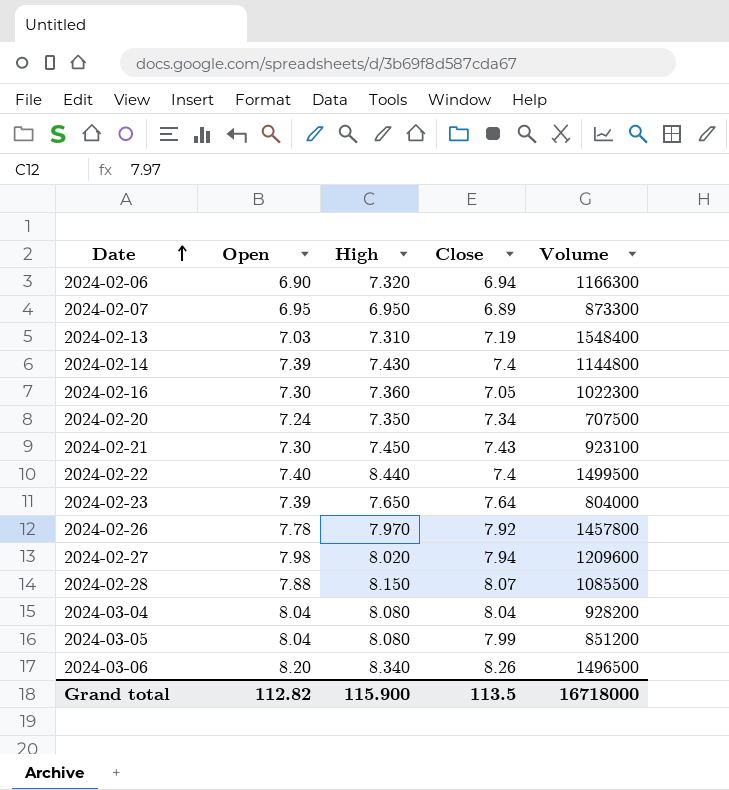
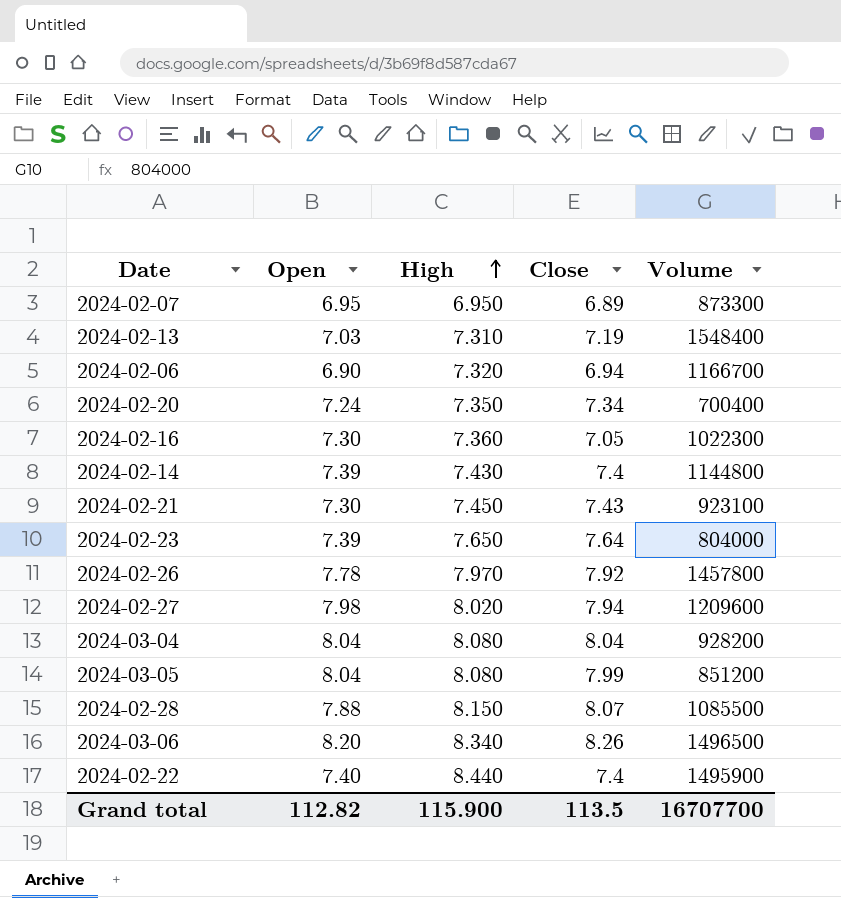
row order: Date ascending -> High ascending
2024-02-06 | Volume: 1166300 -> 1166700
2024-02-20 | Volume: 707500 -> 700400
2024-02-22 | Volume: 1499500 -> 1495900
Grand total | Volume: 16718000 -> 16707700

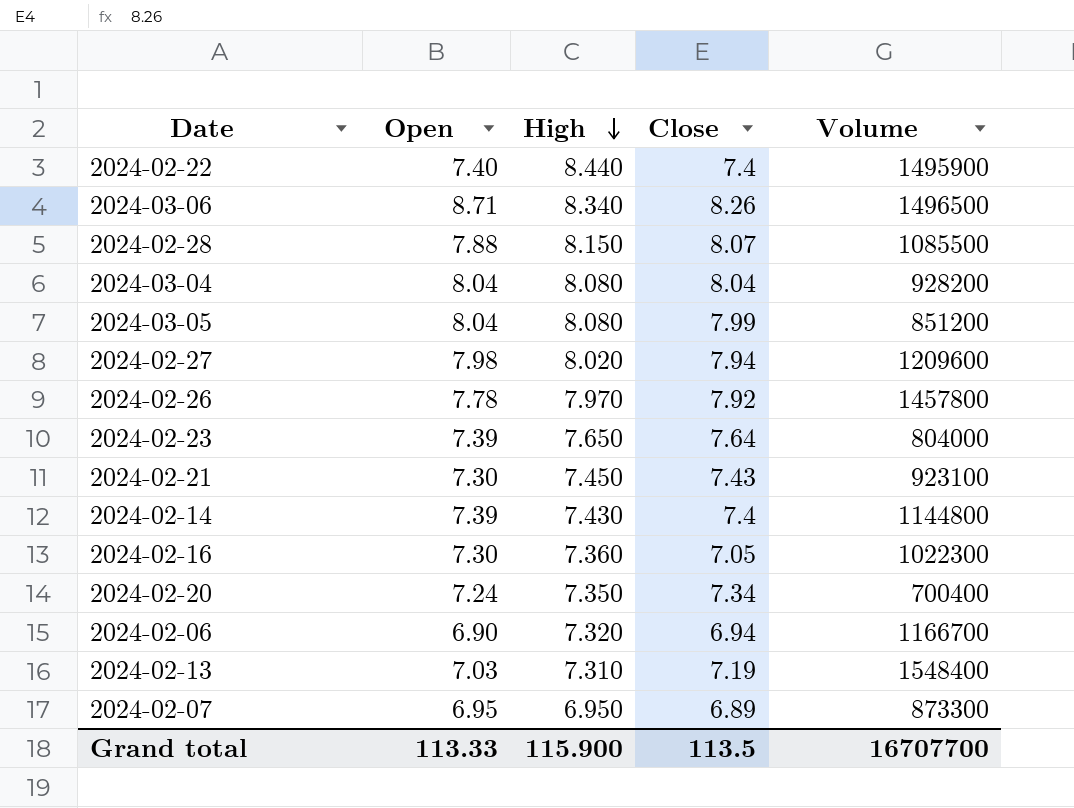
row order: High ascending -> High descending
2024-03-06 | Open: 8.20 -> 8.71
Grand total | Open: 112.82 -> 113.33

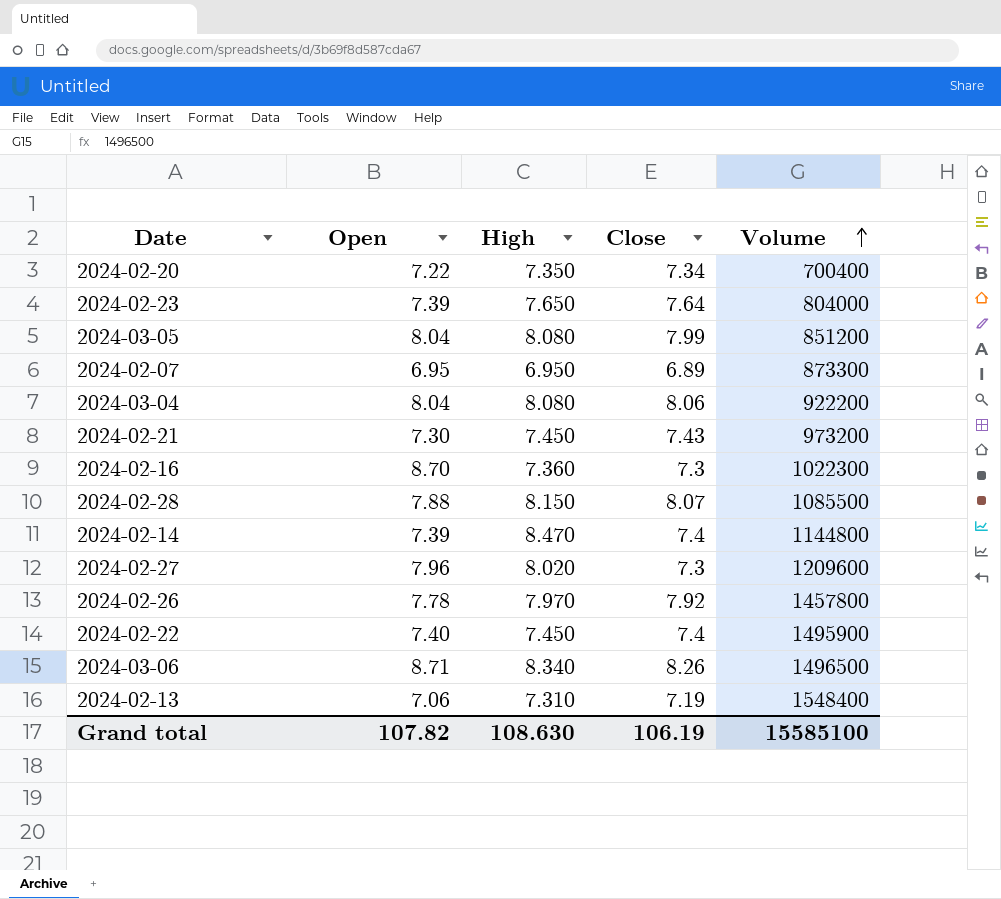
row order: High descending -> Volume ascending
row 2024-02-06: 6.90 | 7.320 | 6.94 | 1166700 -> none
2024-02-20 | Open: 7.24 -> 7.22
2024-03-04 | Close: 8.04 -> 8.06
2024-03-04 | Volume: 928200 -> 922200
2024-02-21 | Volume: 923100 -> 973200
2024-02-16 | Open: 7.30 -> 8.70
2024-02-16 | Close: 7.05 -> 7.3
2024-02-14 | High: 7.430 -> 8.470
2024-02-27 | Open: 7.98 -> 7.96
2024-02-27 | Close: 7.94 -> 7.3
2024-02-22 | High: 8.440 -> 7.450
2024-02-13 | Open: 7.03 -> 7.06
Grand total | Open: 113.33 -> 107.82
Grand total | High: 115.900 -> 108.630
Grand total | Close: 113.5 -> 106.19
Grand total | Volume: 16707700 -> 15585100

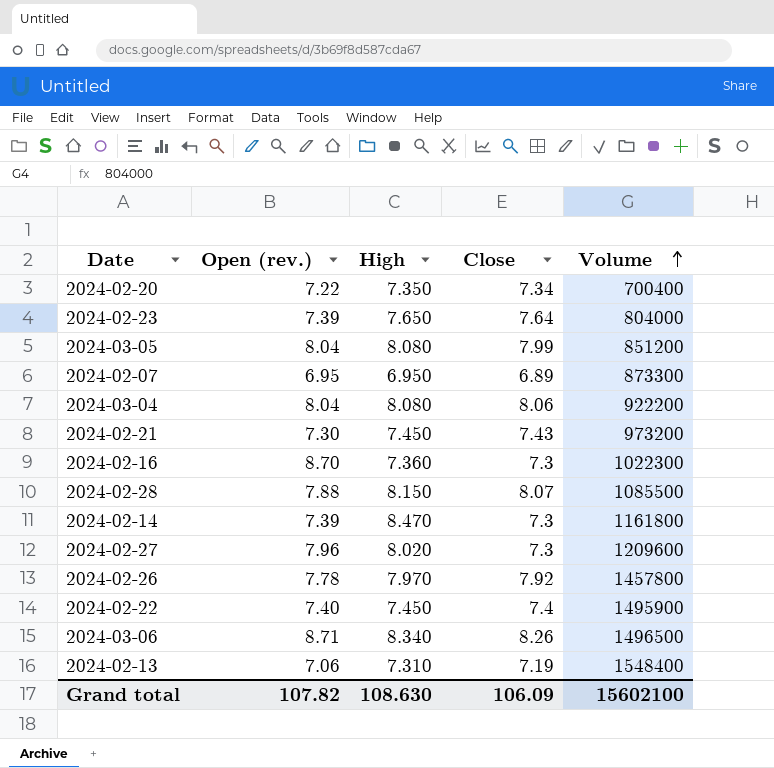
column name: Open -> Open (rev.)
2024-02-14 | Close: 7.4 -> 7.3
2024-02-14 | Volume: 1144800 -> 1161800
Grand total | Close: 106.19 -> 106.09
Grand total | Volume: 15585100 -> 15602100

